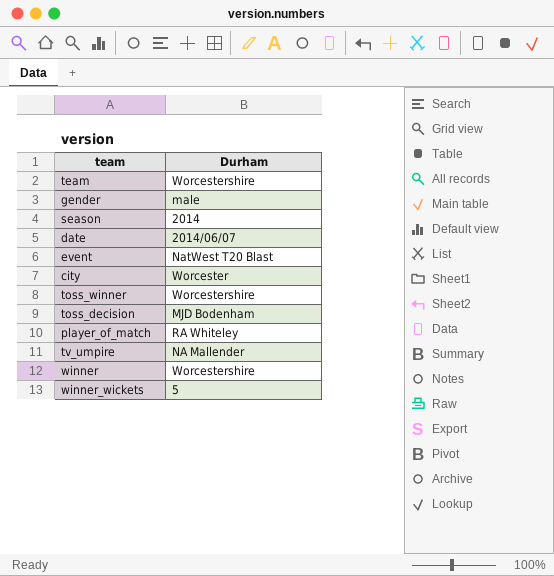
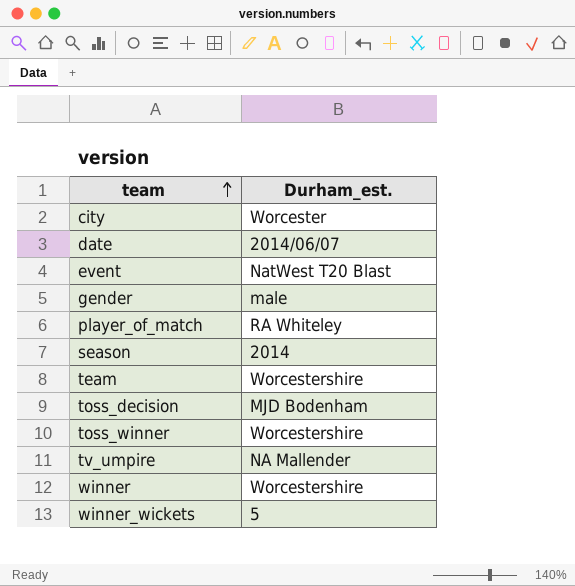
row order: none -> team ascending
column name: Durham -> Durham_est.

